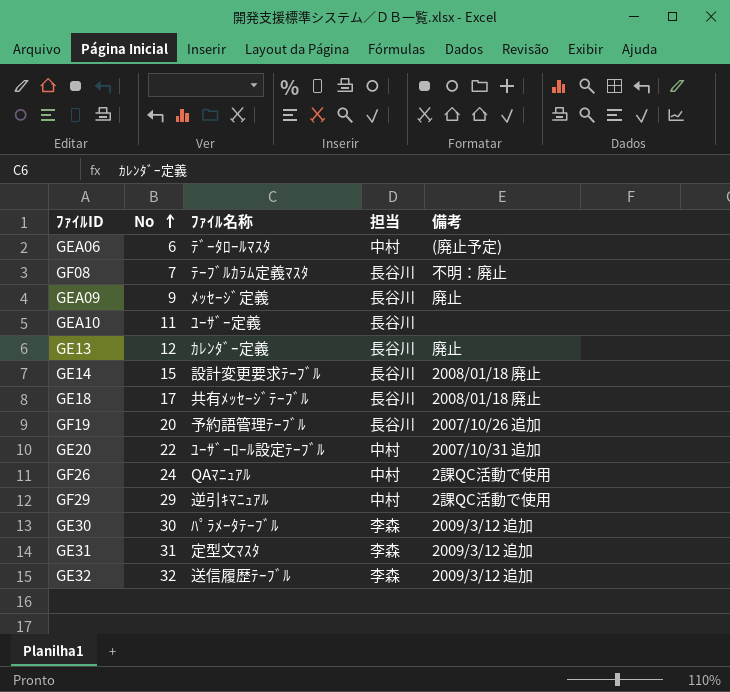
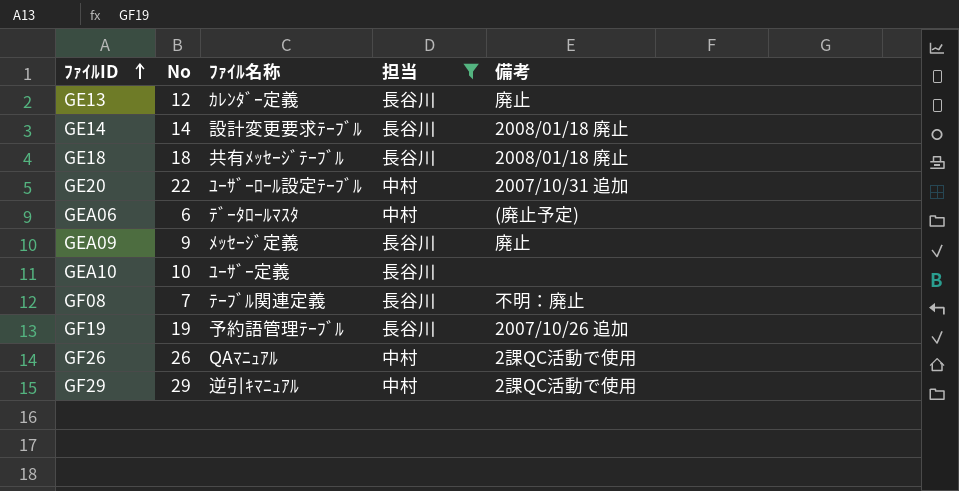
filter: none -> 担当 != 李森
row order: No ascending -> ﾌｧｲﾙID ascending
GE14 | No: 15 -> 14
GE18 | No: 17 -> 18
GEA10 | No: 11 -> 10
GF08 | ﾌｧｲﾙ名称: ﾃｰﾌﾞﾙｶﾗﾑ定義ﾏｽﾀ -> ﾃｰﾌﾞﾙ関連定義
GF19 | No: 20 -> 19
GF26 | No: 24 -> 26

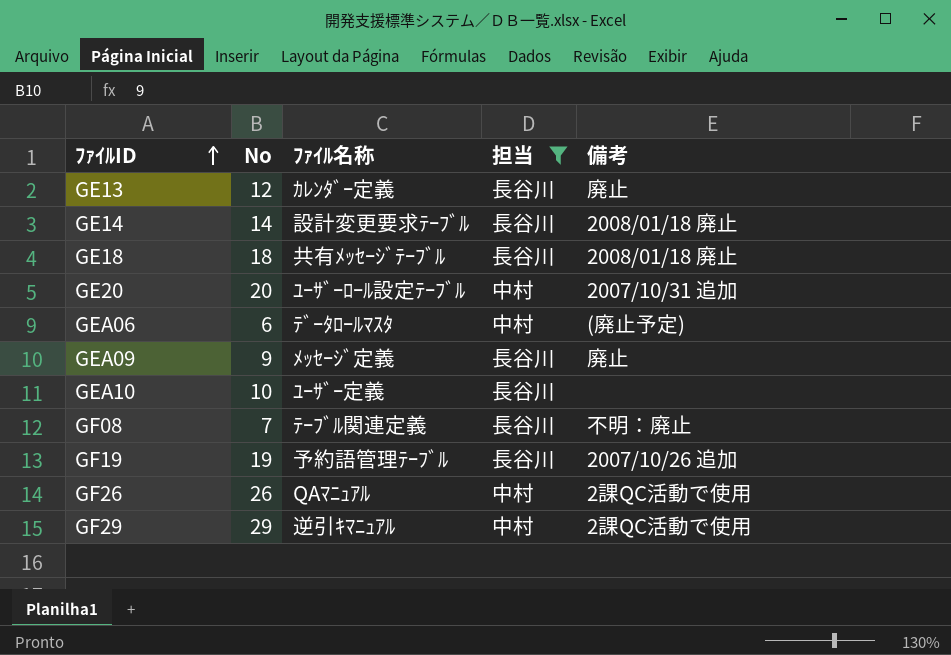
GE20 | No: 22 -> 20

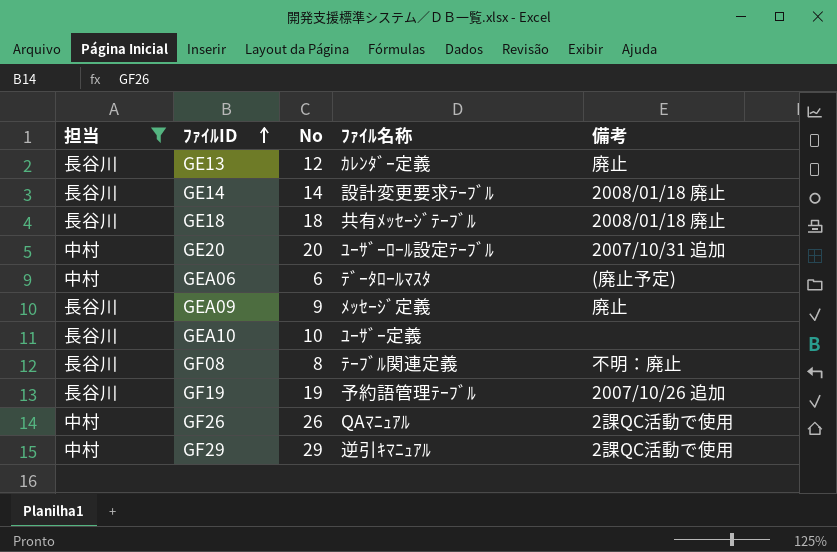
column 担当 | position: 4 -> 1
GF08 | No: 7 -> 8

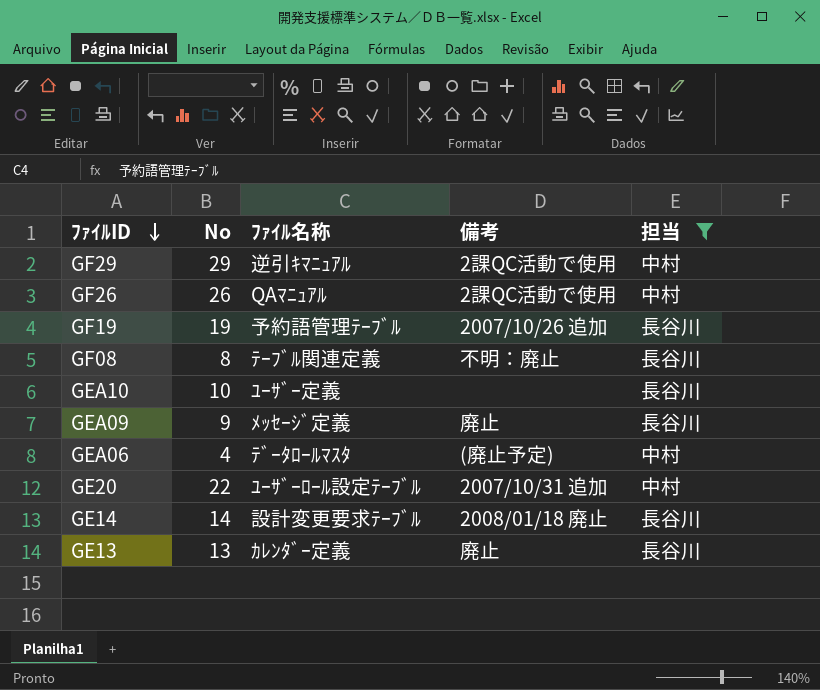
row order: ﾌｧｲﾙID ascending -> ﾌｧｲﾙID descending
column 担当 | position: 1 -> 5
row GE18: 長谷川 | 18 | 共有ﾒｯｾｰｼﾞﾃｰﾌﾞﾙ | 2008/01/18 廃止 -> none
GEA06 | No: 6 -> 4
GE20 | No: 20 -> 22
GE13 | No: 12 -> 13

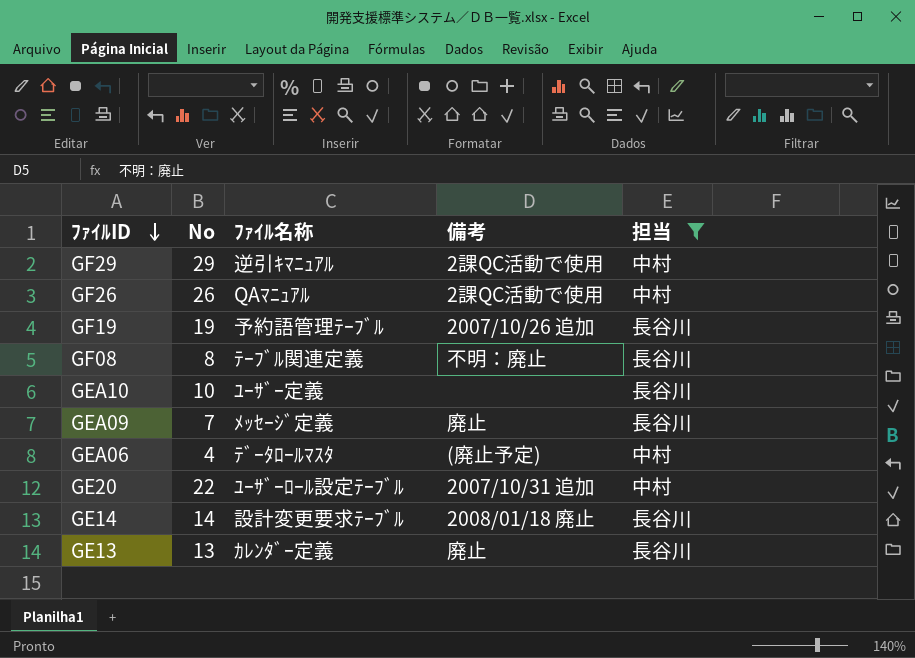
GEA09 | No: 9 -> 7

